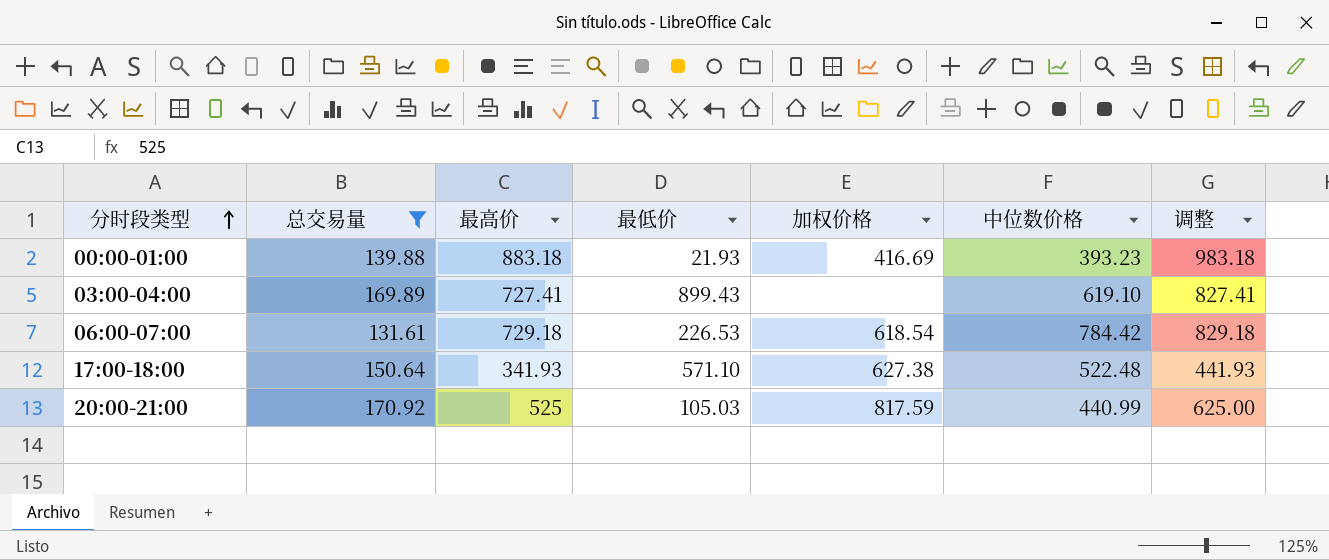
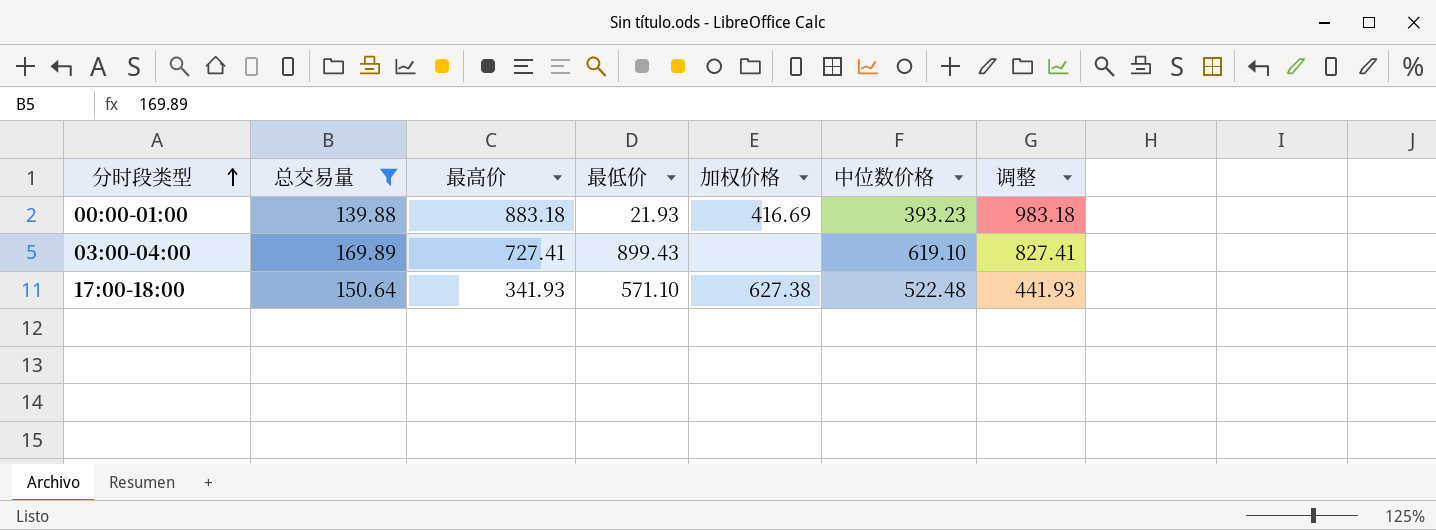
row 06:00-07:00: 131.61 | 729.18 | 226.53 | 618.54 | 784.42 | 829.18 -> none
row 20:00-21:00: 170.92 | 525 | 105.03 | 817.59 | 440.99 | 625.00 -> none

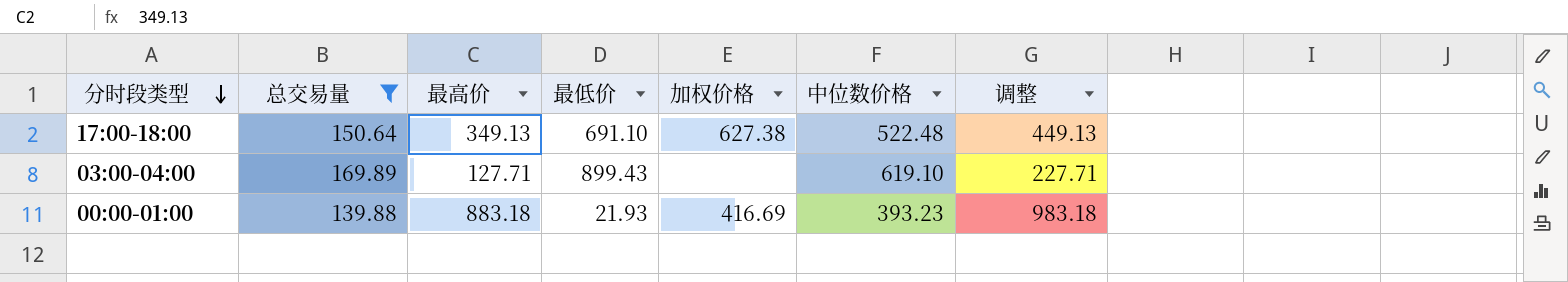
row order: 分时段类型 ascending -> 分时段类型 descending
17:00-18:00 | 最高价: 341.93 -> 349.13
17:00-18:00 | 最低价: 571.10 -> 691.10
17:00-18:00 | 调整: 441.93 -> 449.13
03:00-04:00 | 最高价: 727.41 -> 127.71
03:00-04:00 | 调整: 827.41 -> 227.71

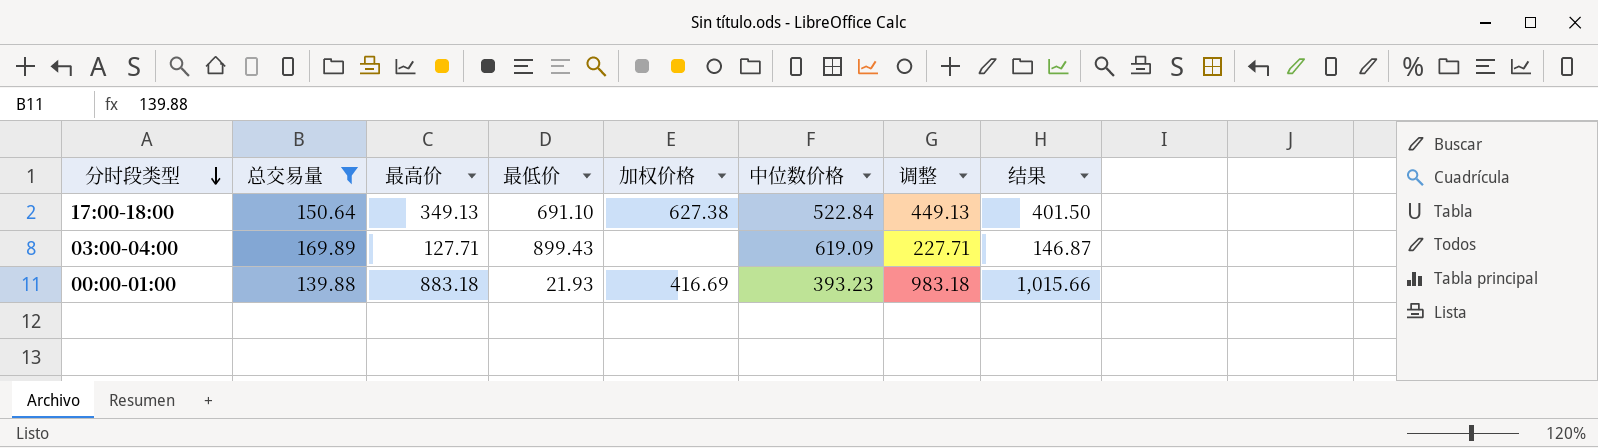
column 结果 | formula: none -> [最高价] * 1.15
17:00-18:00 | 中位数价格: 522.48 -> 522.84
03:00-04:00 | 中位数价格: 619.10 -> 619.09

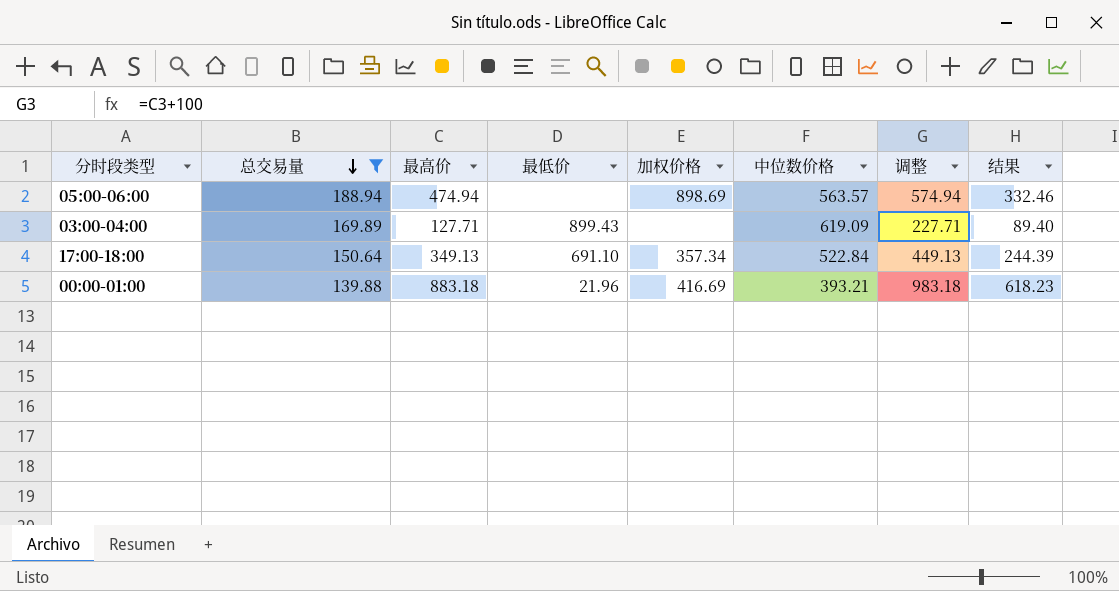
row order: 分时段类型 descending -> 总交易量 descending
column 结果 | formula: [最高价] * 1.15 -> [最高价] * 0.7
row 05:00-06:00: none -> 188.94 | 474.94 | none | 898.69 | 563.57 | 574.94 | 332.46
17:00-18:00 | 加权价格: 627.38 -> 357.34
00:00-01:00 | 最低价: 21.93 -> 21.96
00:00-01:00 | 中位数价格: 393.23 -> 393.21

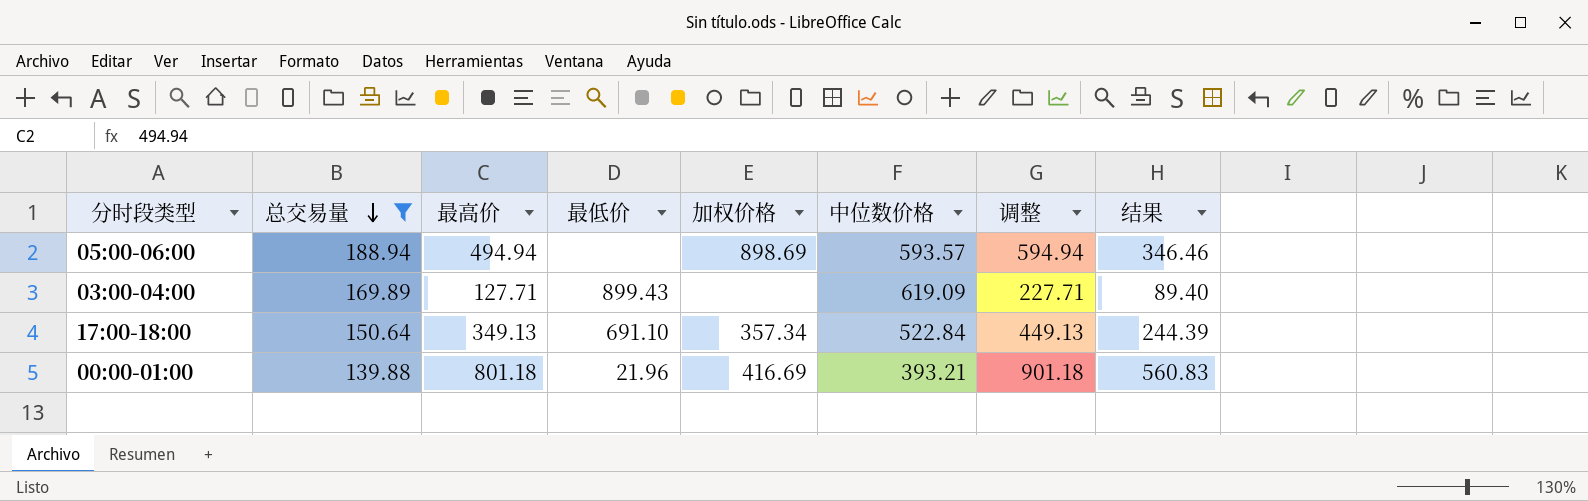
05:00-06:00 | 最高价: 474.94 -> 494.94
05:00-06:00 | 中位数价格: 563.57 -> 593.57
05:00-06:00 | 调整: 574.94 -> 594.94
05:00-06:00 | 结果: 332.46 -> 346.46
00:00-01:00 | 最高价: 883.18 -> 801.18
00:00-01:00 | 调整: 983.18 -> 901.18
00:00-01:00 | 结果: 618.23 -> 560.83

